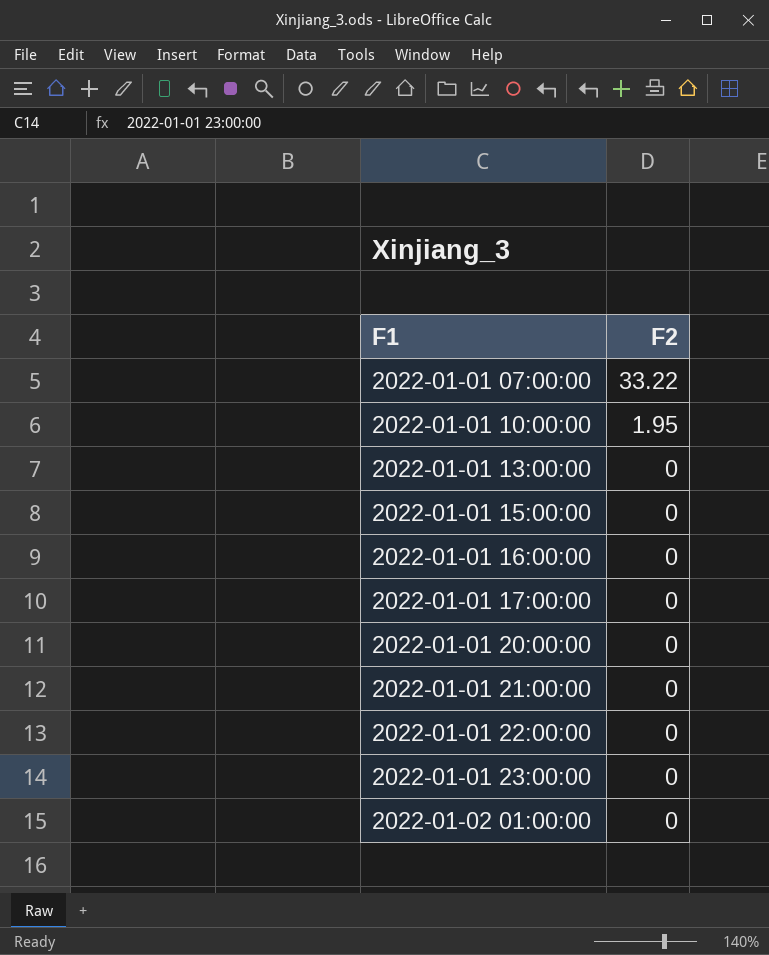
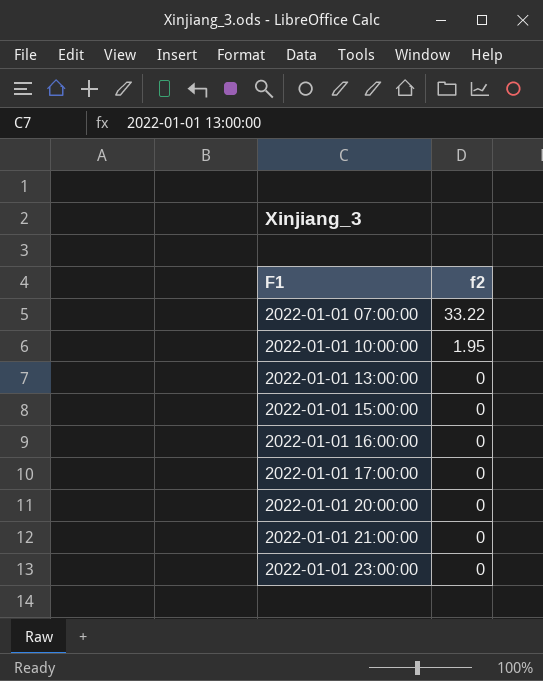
column name: F2 -> f2
row 2022-01-01 22:00:00: 0 -> none
row 2022-01-02 01:00:00: 0 -> none

